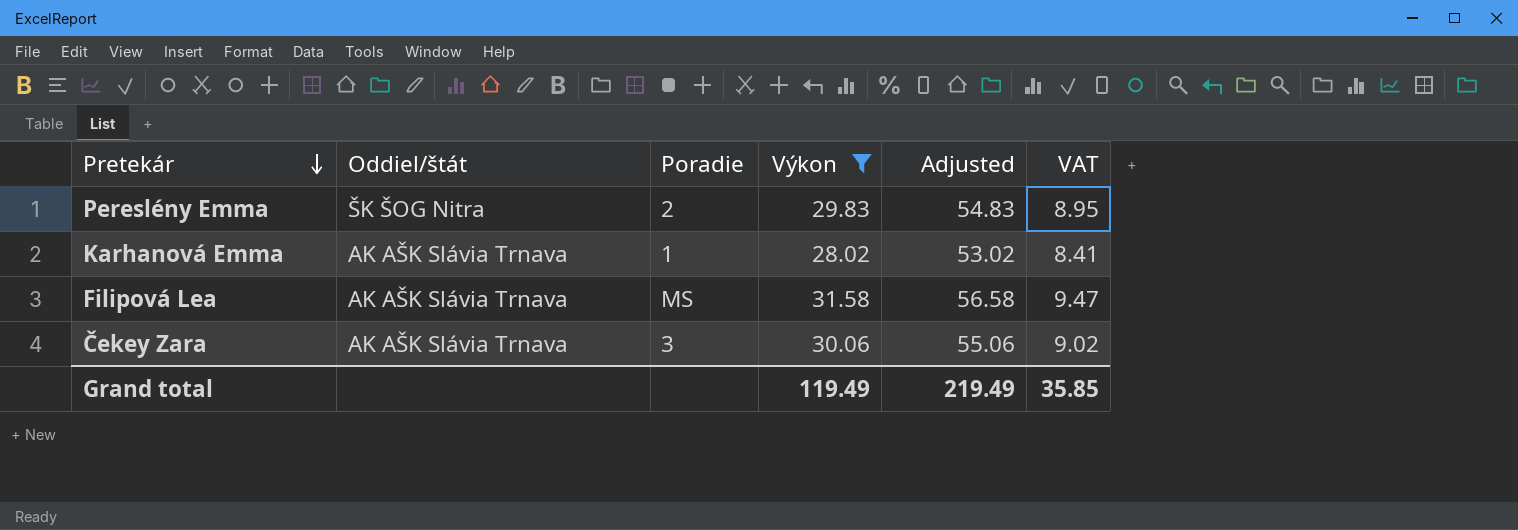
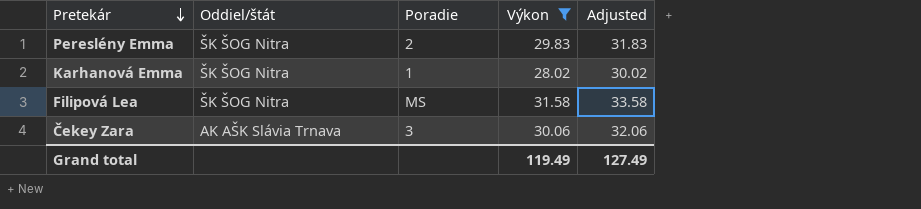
column VAT | formula: [Výkon] * 0.3 -> none
column Adjusted | formula: [Výkon] + 25 -> [Výkon] + 2
Karhanová Emma | Oddiel/štát: AK AŠK Slávia Trnava -> ŠK ŠOG Nitra
Filipová Lea | Oddiel/štát: AK AŠK Slávia Trnava -> ŠK ŠOG Nitra
Grand total | Adjusted: 219.49 -> 127.49

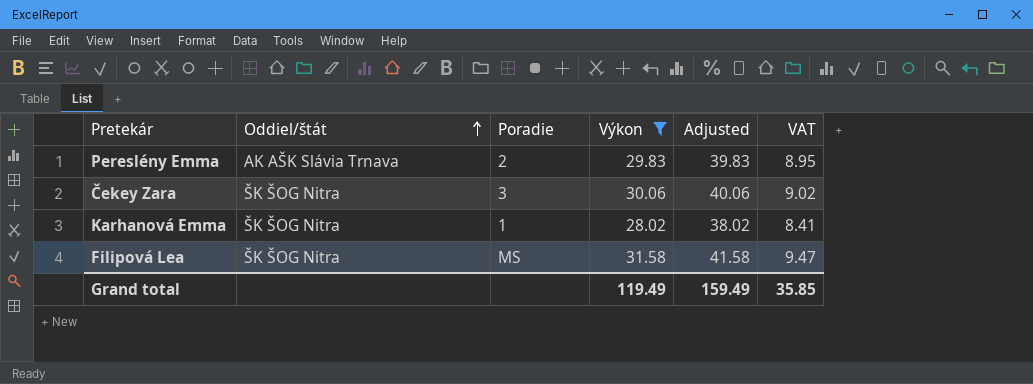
row order: Pretekár descending -> Oddiel/štát ascending
column Adjusted | formula: [Výkon] + 2 -> [Výkon] + 10
column VAT | formula: none -> [Výkon] * 0.3
Pereslény Emma | Oddiel/štát: ŠK ŠOG Nitra -> AK AŠK Slávia Trnava
Čekey Zara | Oddiel/štát: AK AŠK Slávia Trnava -> ŠK ŠOG Nitra
Grand total | Adjusted: 127.49 -> 159.49

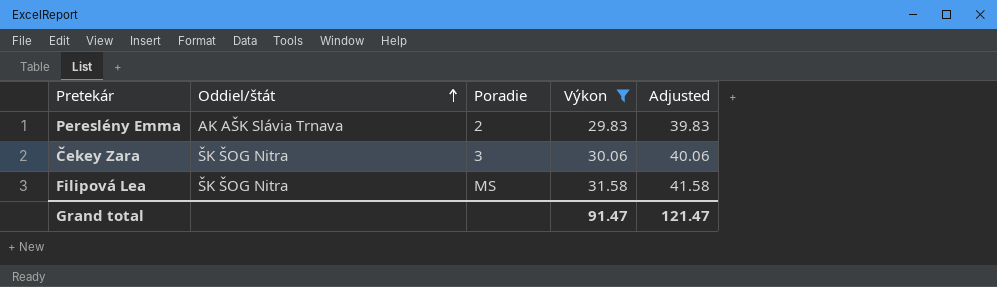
column VAT | formula: [Výkon] * 0.3 -> none
row Karhanová Emma: ŠK ŠOG Nitra | 1 | 28.02 | 38.02 | 8.41 -> none
Grand total | Výkon: 119.49 -> 91.47
Grand total | Adjusted: 159.49 -> 121.47

